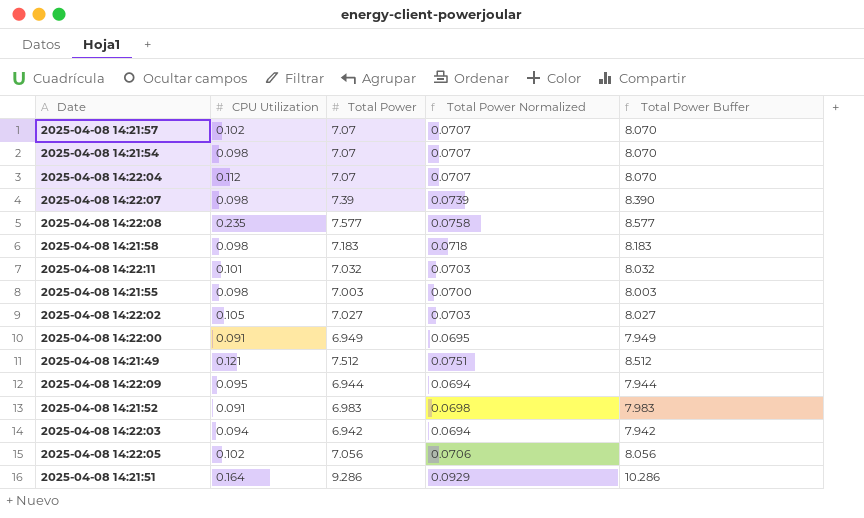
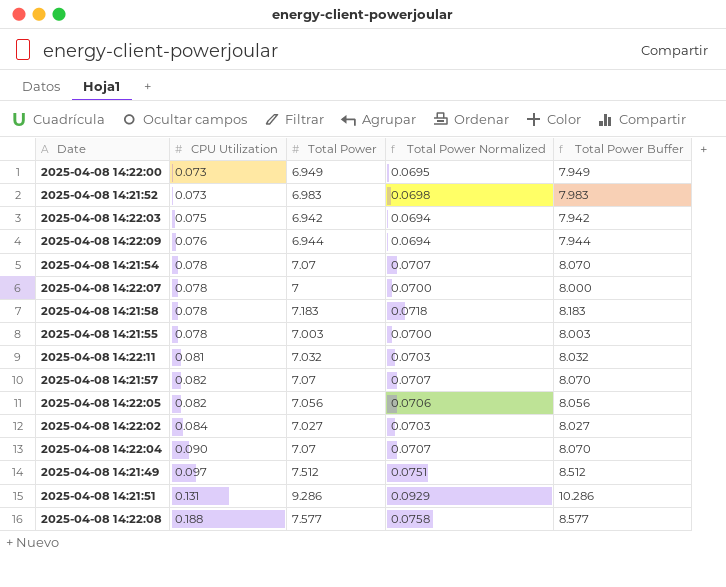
row order: none -> CPU Utilization ascending
2025-04-08 14:22:00 | CPU Utilization: 0.091 -> 0.073
2025-04-08 14:21:52 | CPU Utilization: 0.091 -> 0.073
2025-04-08 14:22:03 | CPU Utilization: 0.094 -> 0.075
2025-04-08 14:22:09 | CPU Utilization: 0.095 -> 0.076
2025-04-08 14:21:54 | CPU Utilization: 0.098 -> 0.078
2025-04-08 14:22:07 | CPU Utilization: 0.098 -> 0.078
2025-04-08 14:22:07 | Total Power: 7.39 -> 7
2025-04-08 14:22:07 | Total Power Normalized: 0.0739 -> 0.0700
2025-04-08 14:22:07 | Total Power Buffer: 8.390 -> 8.000
2025-04-08 14:21:58 | CPU Utilization: 0.098 -> 0.078
2025-04-08 14:21:55 | CPU Utilization: 0.098 -> 0.078
2025-04-08 14:22:11 | CPU Utilization: 0.101 -> 0.081
2025-04-08 14:21:57 | CPU Utilization: 0.102 -> 0.082
2025-04-08 14:22:05 | CPU Utilization: 0.102 -> 0.082
2025-04-08 14:22:02 | CPU Utilization: 0.105 -> 0.084
2025-04-08 14:22:04 | CPU Utilization: 0.112 -> 0.090
2025-04-08 14:21:49 | CPU Utilization: 0.121 -> 0.097
2025-04-08 14:21:51 | CPU Utilization: 0.164 -> 0.131
2025-04-08 14:22:08 | CPU Utilization: 0.235 -> 0.188

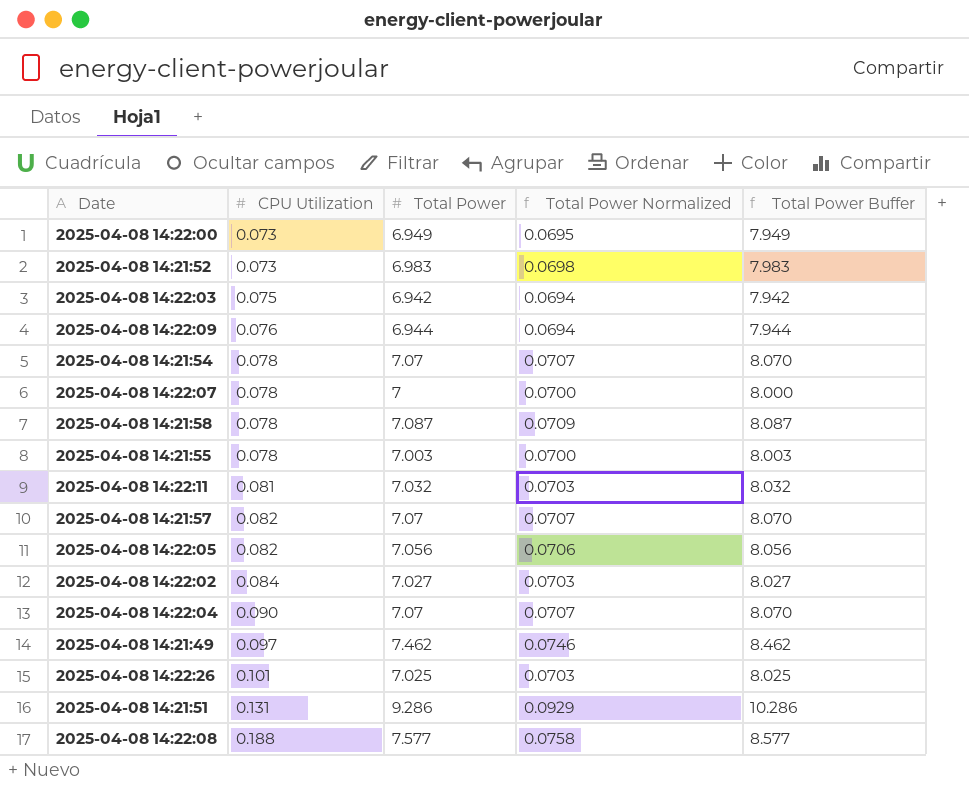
2025-04-08 14:21:58 | Total Power: 7.183 -> 7.087
2025-04-08 14:21:58 | Total Power Normalized: 0.0718 -> 0.0709
2025-04-08 14:21:58 | Total Power Buffer: 8.183 -> 8.087
2025-04-08 14:21:49 | Total Power: 7.512 -> 7.462
2025-04-08 14:21:49 | Total Power Normalized: 0.0751 -> 0.0746
2025-04-08 14:21:49 | Total Power Buffer: 8.512 -> 8.462
row 2025-04-08 14:22:26: none -> 0.101 | 7.025 | 0.0703 | 8.025

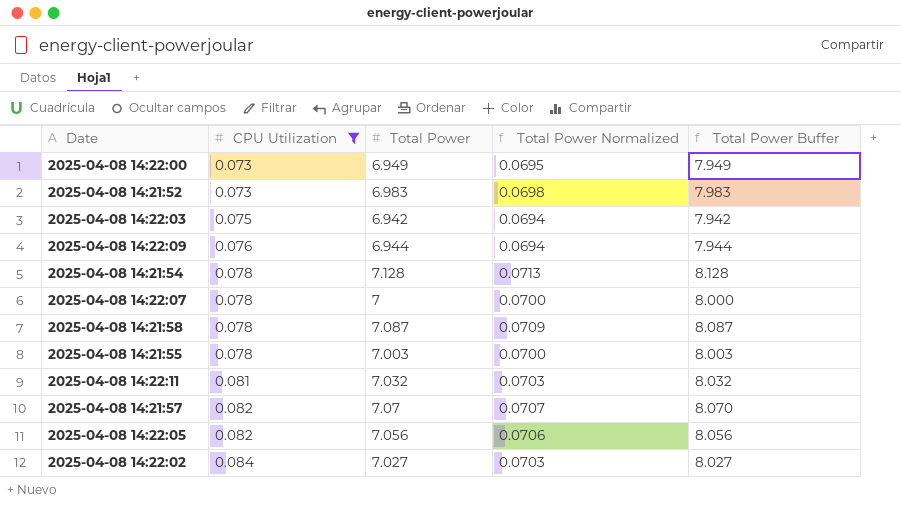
filter: none -> CPU Utilization <= 0.084
2025-04-08 14:21:54 | Total Power: 7.07 -> 7.128
2025-04-08 14:21:54 | Total Power Normalized: 0.0707 -> 0.0713
2025-04-08 14:21:54 | Total Power Buffer: 8.070 -> 8.128

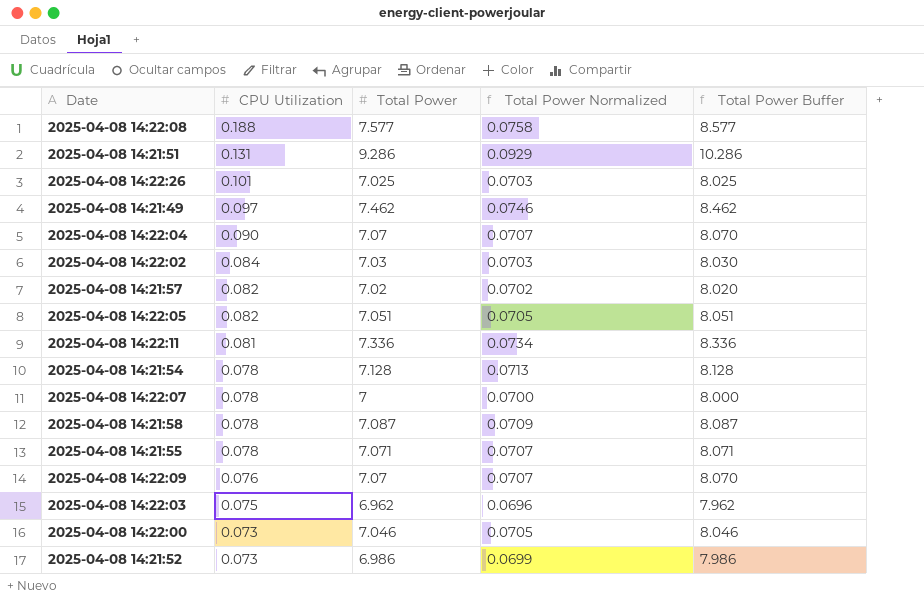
filter: CPU Utilization <= 0.084 -> none
row order: CPU Utilization ascending -> CPU Utilization descending
2025-04-08 14:22:02 | Total Power: 7.027 -> 7.03
2025-04-08 14:22:02 | Total Power Buffer: 8.027 -> 8.030
2025-04-08 14:21:57 | Total Power: 7.07 -> 7.02
2025-04-08 14:21:57 | Total Power Normalized: 0.0707 -> 0.0702
2025-04-08 14:21:57 | Total Power Buffer: 8.070 -> 8.020
2025-04-08 14:22:05 | Total Power: 7.056 -> 7.051
2025-04-08 14:22:05 | Total Power Normalized: 0.0706 -> 0.0705
2025-04-08 14:22:05 | Total Power Buffer: 8.056 -> 8.051
2025-04-08 14:22:11 | Total Power: 7.032 -> 7.336
2025-04-08 14:22:11 | Total Power Normalized: 0.0703 -> 0.0734
2025-04-08 14:22:11 | Total Power Buffer: 8.032 -> 8.336
2025-04-08 14:21:55 | Total Power: 7.003 -> 7.071
2025-04-08 14:21:55 | Total Power Normalized: 0.0700 -> 0.0707
2025-04-08 14:21:55 | Total Power Buffer: 8.003 -> 8.071
2025-04-08 14:22:09 | Total Power: 6.944 -> 7.07
2025-04-08 14:22:09 | Total Power Normalized: 0.0694 -> 0.0707
2025-04-08 14:22:09 | Total Power Buffer: 7.944 -> 8.070
2025-04-08 14:22:03 | Total Power: 6.942 -> 6.962
2025-04-08 14:22:03 | Total Power Normalized: 0.0694 -> 0.0696
2025-04-08 14:22:03 | Total Power Buffer: 7.942 -> 7.962
2025-04-08 14:22:00 | Total Power: 6.949 -> 7.046
2025-04-08 14:22:00 | Total Power Normalized: 0.0695 -> 0.0705
2025-04-08 14:22:00 | Total Power Buffer: 7.949 -> 8.046
2025-04-08 14:21:52 | Total Power: 6.983 -> 6.986
2025-04-08 14:21:52 | Total Power Normalized: 0.0698 -> 0.0699
2025-04-08 14:21:52 | Total Power Buffer: 7.983 -> 7.986

